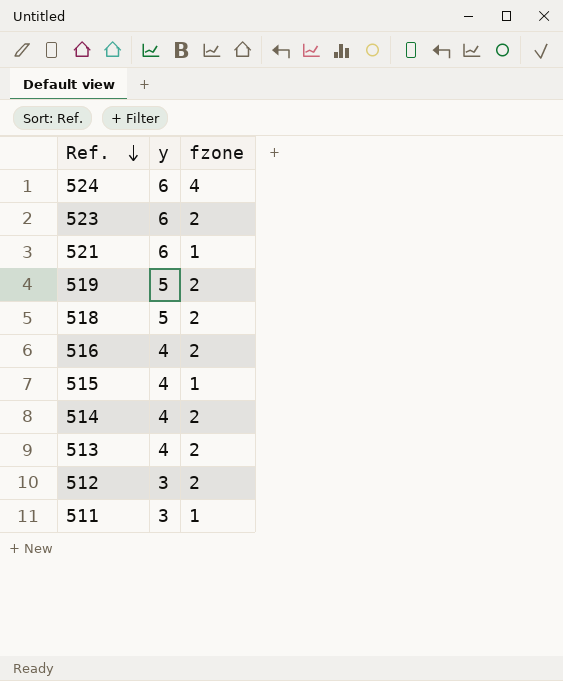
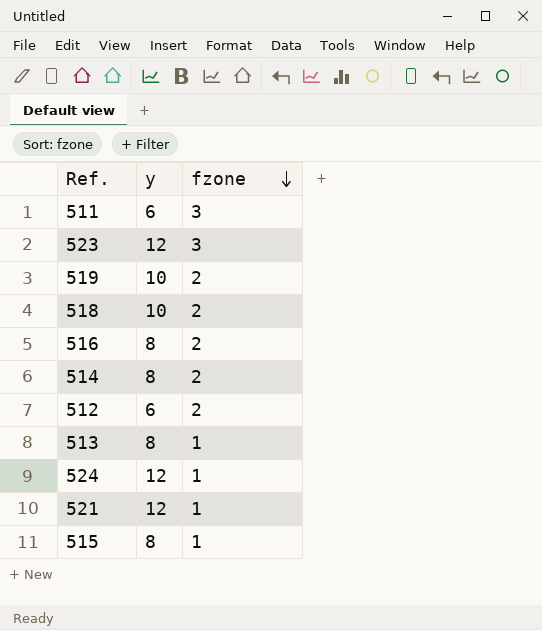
row order: Ref. descending -> fzone descending
511 | y: 3 -> 6
511 | fzone: 1 -> 3
523 | y: 6 -> 12
523 | fzone: 2 -> 3
519 | y: 5 -> 10
518 | y: 5 -> 10
516 | y: 4 -> 8
514 | y: 4 -> 8
512 | y: 3 -> 6
513 | y: 4 -> 8
513 | fzone: 2 -> 1
524 | y: 6 -> 12
524 | fzone: 4 -> 1
521 | y: 6 -> 12
515 | y: 4 -> 8

